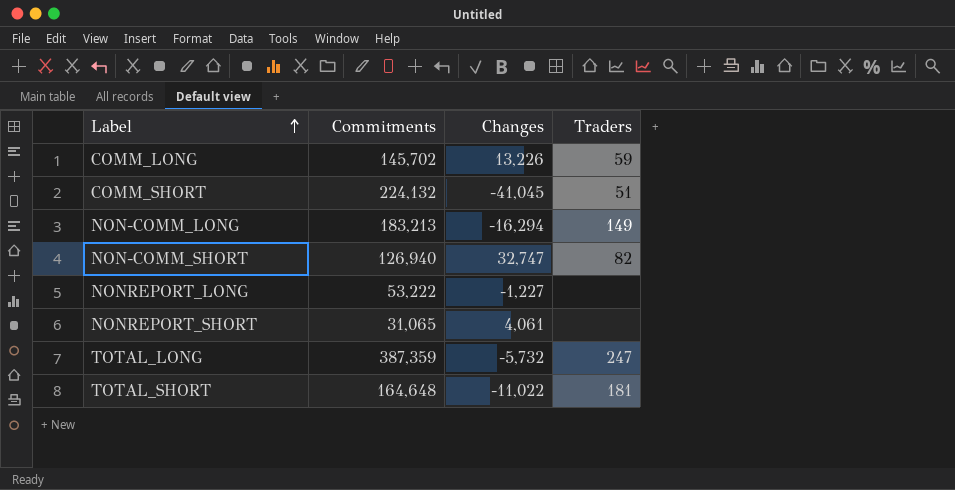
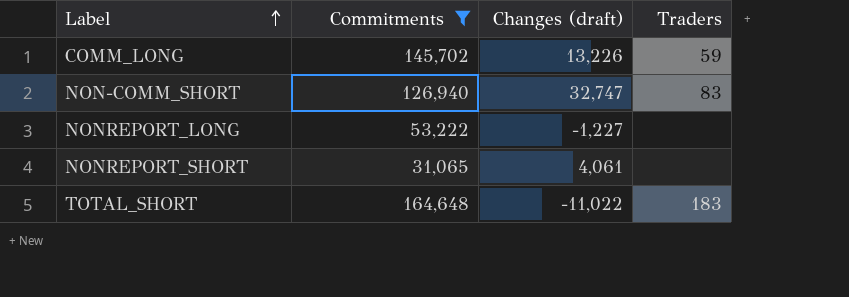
filter: none -> Commitments <= 164,648
column name: Changes -> Changes (draft)
NON-COMM_SHORT | Traders: 82 -> 83
TOTAL_SHORT | Traders: 181 -> 183

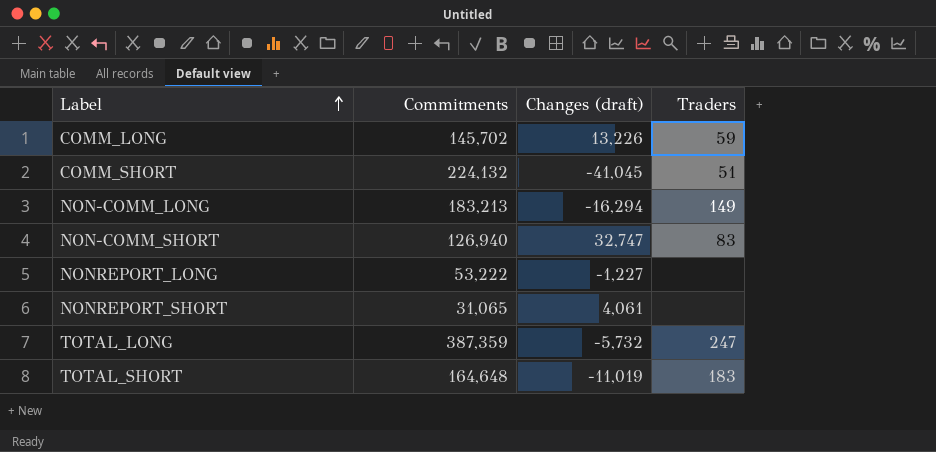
filter: Commitments <= 164,648 -> none
TOTAL_SHORT | Changes (draft): -11,022 -> -11,019

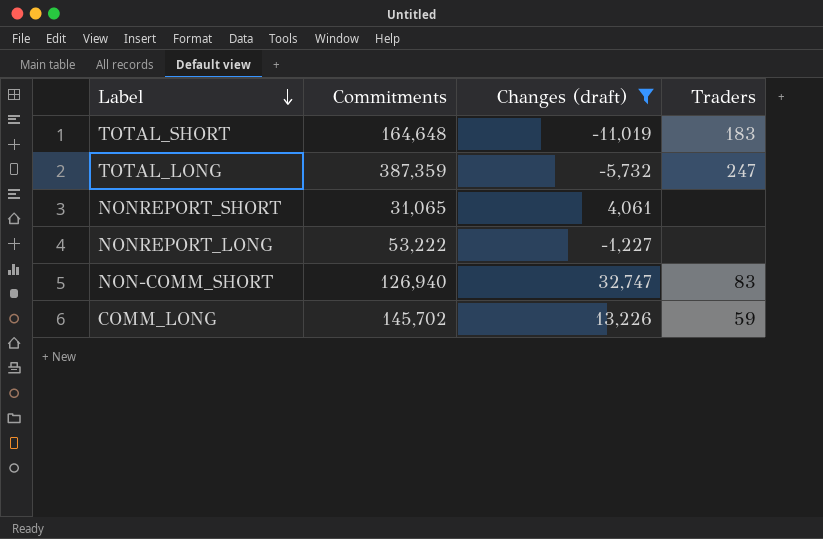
filter: none -> Changes (draft) >= -11,019
row order: Label ascending -> Label descending

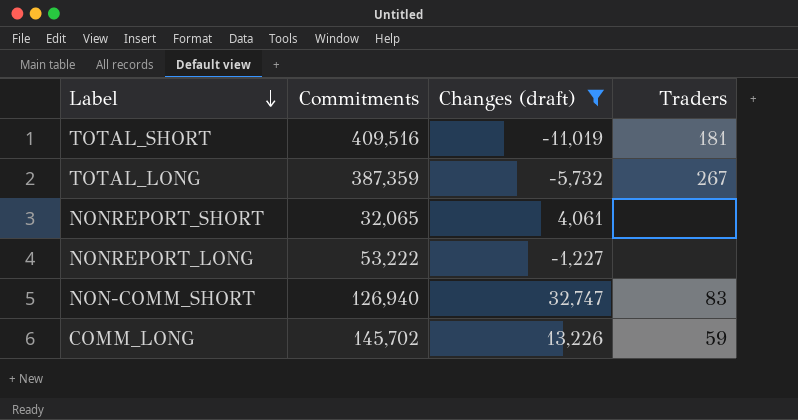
TOTAL_SHORT | Commitments: 164,648 -> 409,516
TOTAL_SHORT | Traders: 183 -> 181
TOTAL_LONG | Traders: 247 -> 267
NONREPORT_SHORT | Commitments: 31,065 -> 32,065

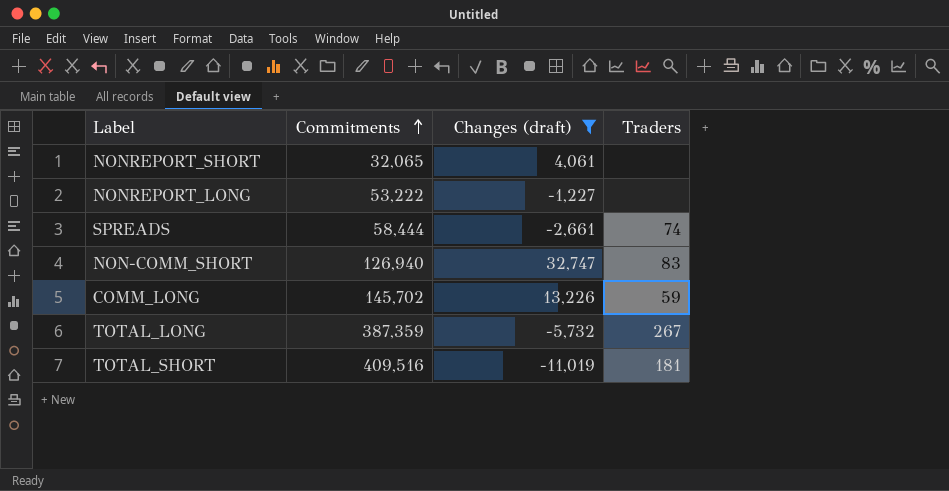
row order: Label descending -> Commitments ascending
row SPREADS: none -> 58,444 | -2,661 | 74

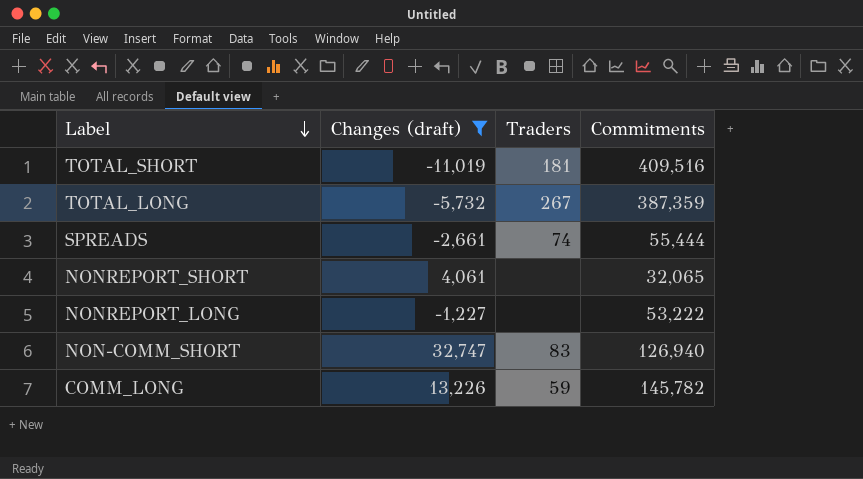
row order: Commitments ascending -> Label descending
column Commitments | position: 2 -> 4
SPREADS | Commitments: 58,444 -> 55,444
COMM_LONG | Commitments: 145,702 -> 145,782

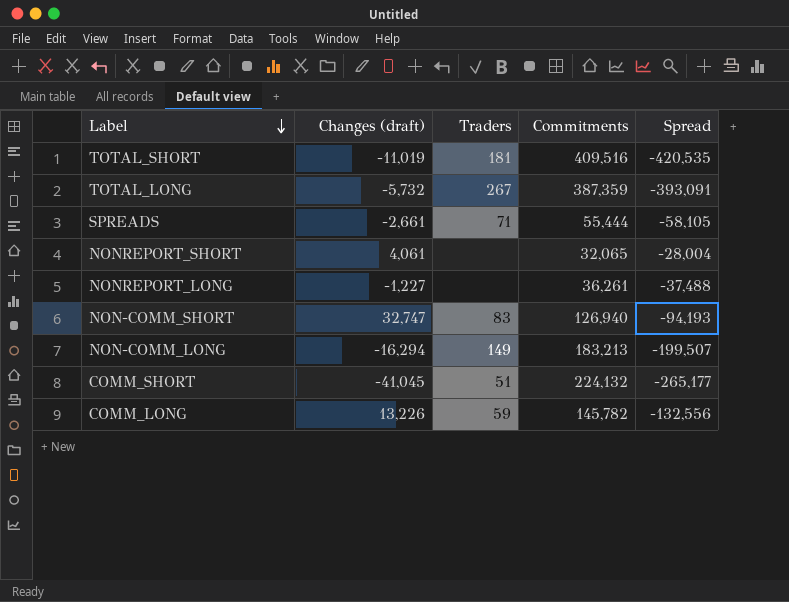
filter: Changes (draft) >= -11,019 -> none
column Spread | formula: none -> [Changes (draft)] - [Commitments]
SPREADS | Traders: 74 -> 71
NONREPORT_LONG | Commitments: 53,222 -> 36,261

